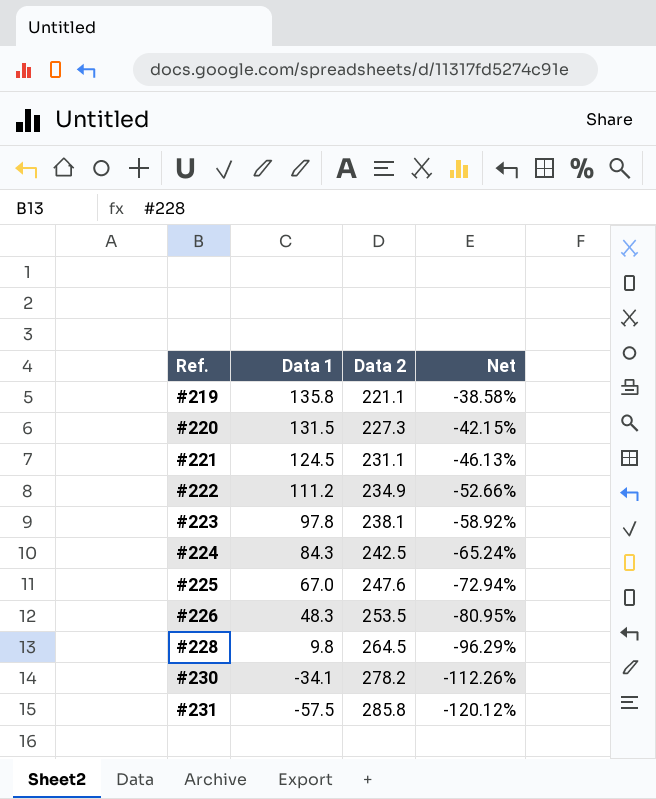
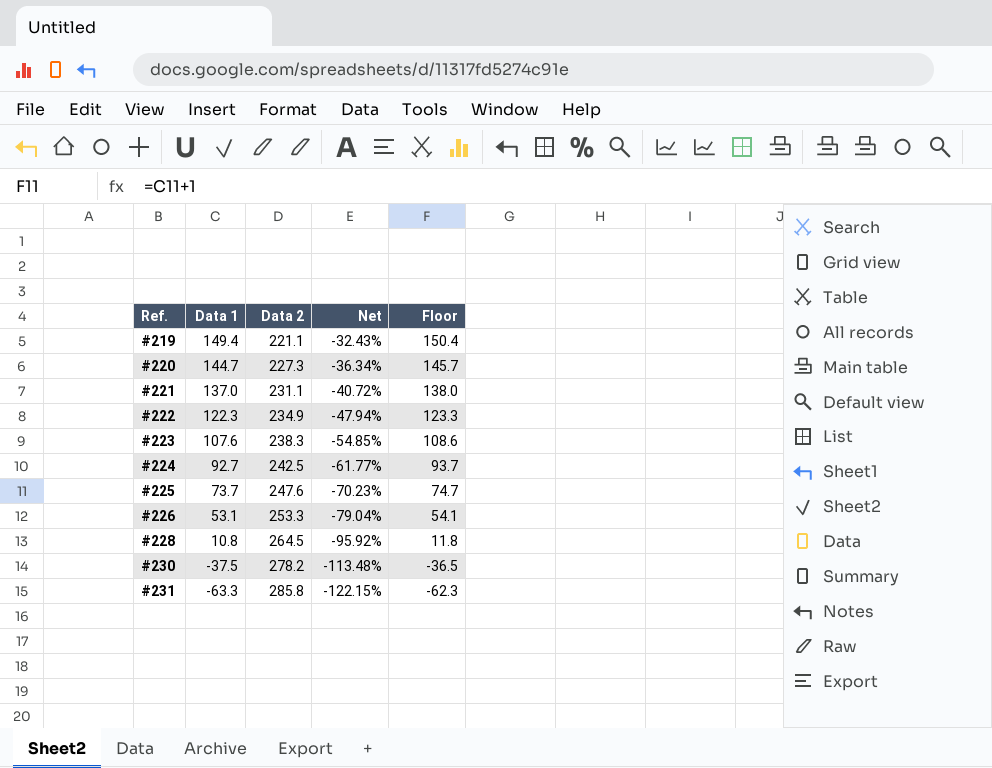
column Floor | formula: none -> [Data 1] + 1
#219 | Data 1: 135.8 -> 149.4
#219 | Net: -38.58% -> -32.43%
#220 | Data 1: 131.5 -> 144.7
#220 | Net: -42.15% -> -36.34%
#221 | Data 1: 124.5 -> 137.0
#221 | Net: -46.13% -> -40.72%
#222 | Data 1: 111.2 -> 122.3
#222 | Net: -52.66% -> -47.94%
#223 | Data 1: 97.8 -> 107.6
#223 | Data 2: 238.1 -> 238.3
#223 | Net: -58.92% -> -54.85%
#224 | Data 1: 84.3 -> 92.7
#224 | Net: -65.24% -> -61.77%
#225 | Data 1: 67.0 -> 73.7
#225 | Net: -72.94% -> -70.23%
#226 | Data 1: 48.3 -> 53.1
#226 | Data 2: 253.5 -> 253.3
#226 | Net: -80.95% -> -79.04%
#228 | Data 1: 9.8 -> 10.8
#228 | Net: -96.29% -> -95.92%
#230 | Data 1: -34.1 -> -37.5
#230 | Net: -112.26% -> -113.48%
#231 | Data 1: -57.5 -> -63.3
#231 | Net: -120.12% -> -122.15%

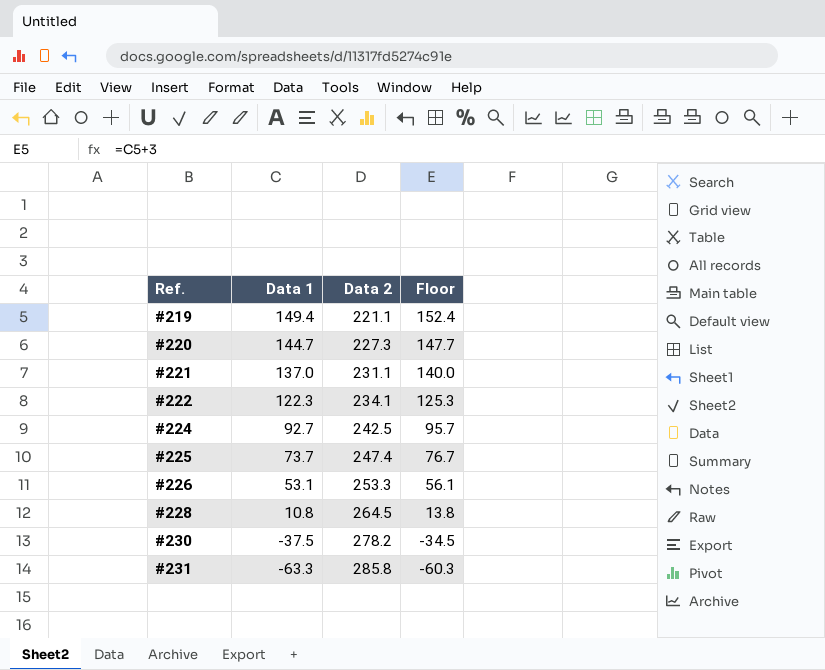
column Net | formula: ([Data 1] - [Data 2]) / [Data 2] -> none
column Floor | formula: [Data 1] + 1 -> [Data 1] + 3
row #223: 107.6 | 238.3 | -54.85% | 108.6 -> none
#222 | Data 2: 234.9 -> 234.1
#225 | Data 2: 247.6 -> 247.4

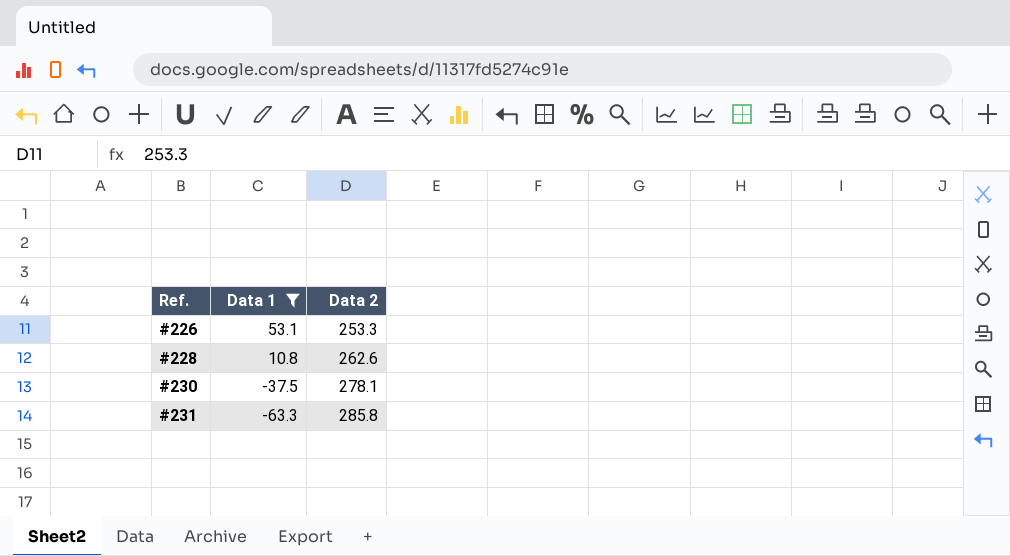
filter: none -> Data 1 <= 53.1
column Floor | formula: [Data 1] + 3 -> none
#228 | Data 2: 264.5 -> 262.6
#230 | Data 2: 278.2 -> 278.1

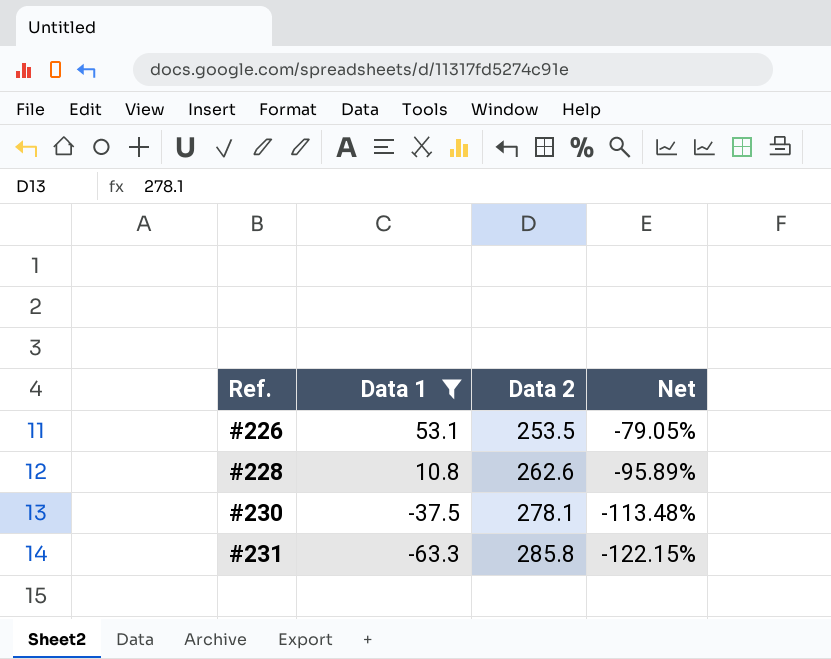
column Net | formula: none -> ([Data 1] - [Data 2]) / [Data 2]
#226 | Data 2: 253.3 -> 253.5

